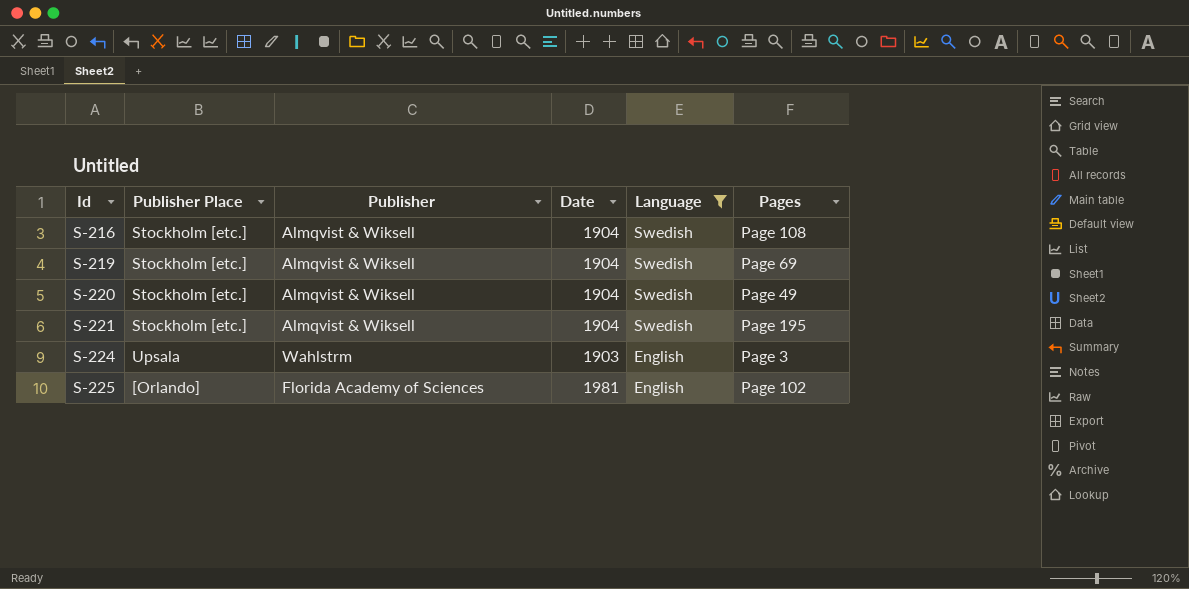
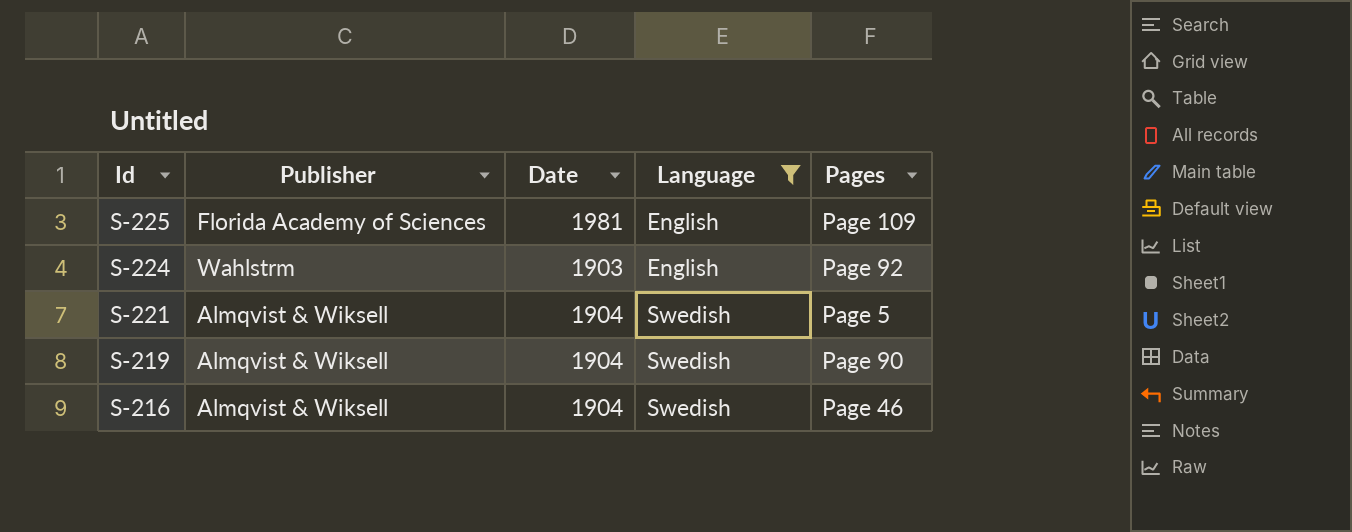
row order: Id ascending -> Id descending
column Publisher Place | position: 2 -> none
row S-220: Stockholm [etc.] | Almqvist & Wiksell | 1904 | Swedish | Page 49 -> none
S-225 | Pages: Page 102 -> Page 109
S-224 | Pages: Page 3 -> Page 92
S-221 | Pages: Page 195 -> Page 5
S-219 | Pages: Page 69 -> Page 90
S-216 | Pages: Page 108 -> Page 46

